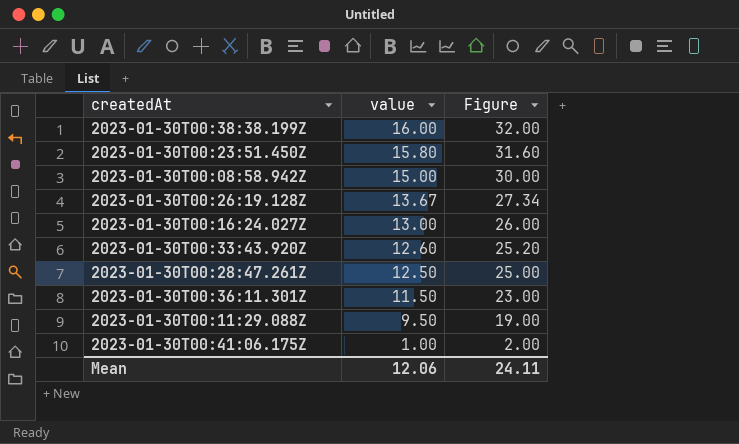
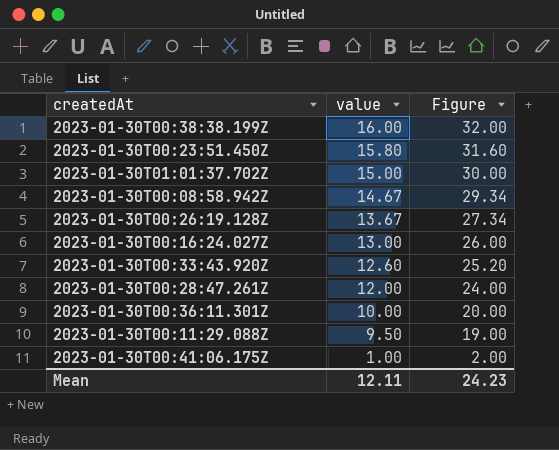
row 2023-01-30T01:01:37.702Z: none -> 15.00 | 30.00
2023-01-30T00:08:58.942Z | value: 15.00 -> 14.67
2023-01-30T00:08:58.942Z | Figure: 30.00 -> 29.34
2023-01-30T00:28:47.261Z | value: 12.50 -> 12.00
2023-01-30T00:28:47.261Z | Figure: 25.00 -> 24.00
2023-01-30T00:36:11.301Z | value: 11.50 -> 10.00
2023-01-30T00:36:11.301Z | Figure: 23.00 -> 20.00
Mean | value: 12.06 -> 12.11
Mean | Figure: 24.11 -> 24.23

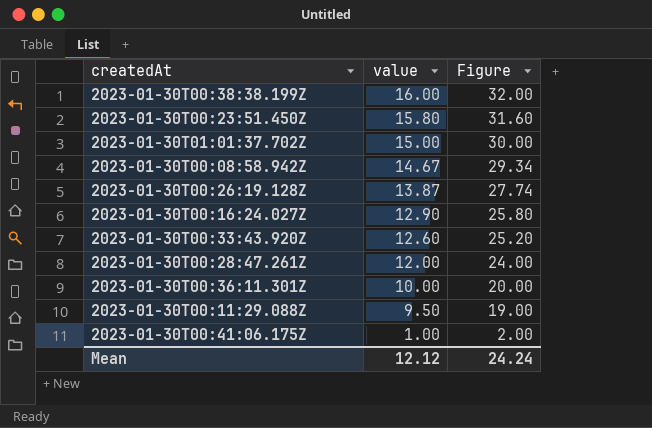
2023-01-30T00:26:19.128Z | value: 13.67 -> 13.87
2023-01-30T00:26:19.128Z | Figure: 27.34 -> 27.74
2023-01-30T00:16:24.027Z | value: 13.00 -> 12.90
2023-01-30T00:16:24.027Z | Figure: 26.00 -> 25.80
Mean | value: 12.11 -> 12.12
Mean | Figure: 24.23 -> 24.24

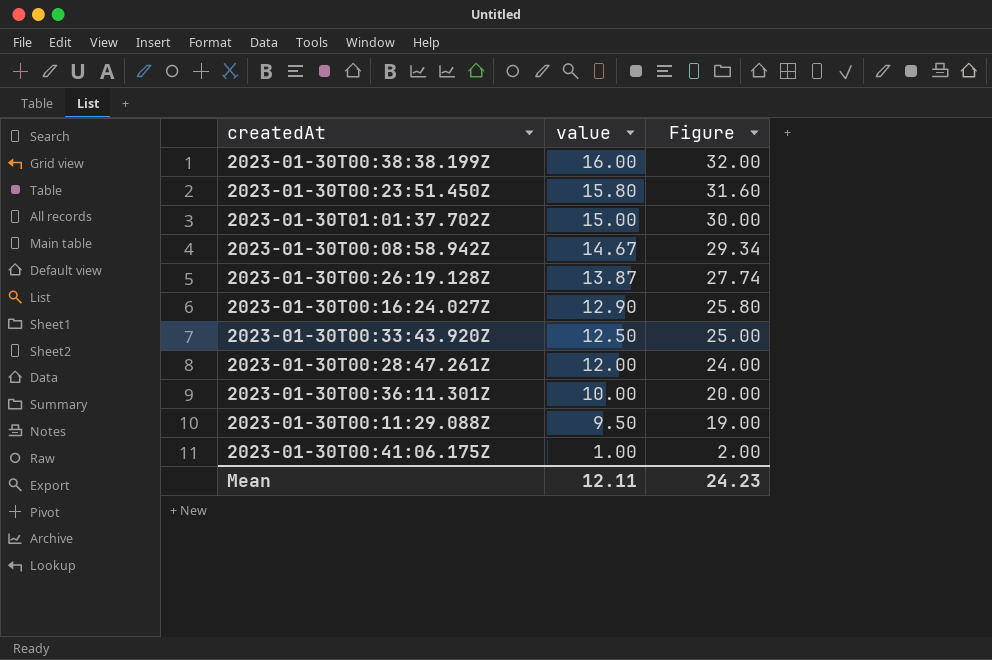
2023-01-30T00:33:43.920Z | value: 12.60 -> 12.50
2023-01-30T00:33:43.920Z | Figure: 25.20 -> 25.00
Mean | value: 12.12 -> 12.11
Mean | Figure: 24.24 -> 24.23

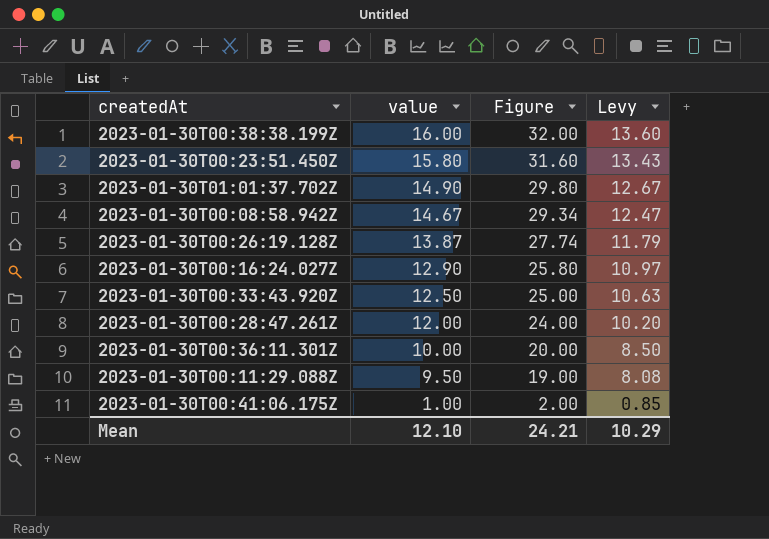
column Levy | formula: none -> [value] * 0.85
2023-01-30T01:01:37.702Z | value: 15.00 -> 14.90
2023-01-30T01:01:37.702Z | Figure: 30.00 -> 29.80
Mean | value: 12.11 -> 12.10
Mean | Figure: 24.23 -> 24.21

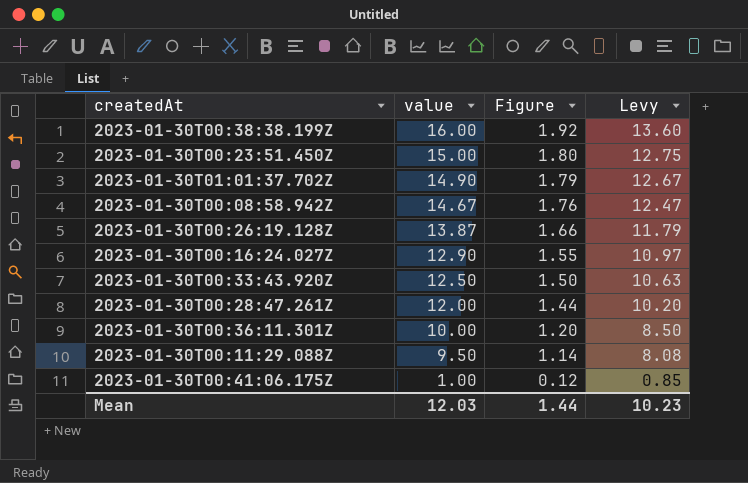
column Figure | formula: [value] * 2 -> [value] * 0.12
2023-01-30T00:23:51.450Z | value: 15.80 -> 15.00
2023-01-30T00:23:51.450Z | Levy: 13.43 -> 12.75
Mean | value: 12.10 -> 12.03
Mean | Figure: 24.21 -> 1.44
Mean | Levy: 10.29 -> 10.23

